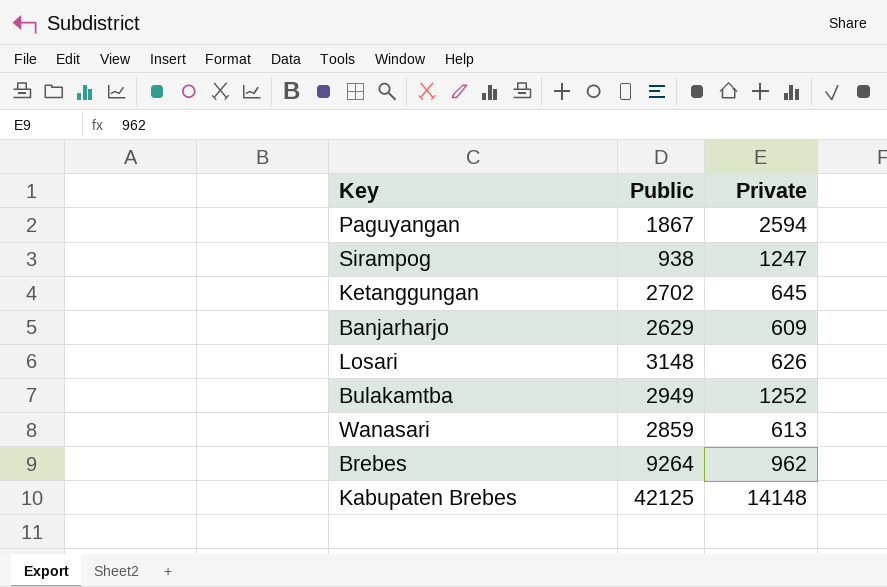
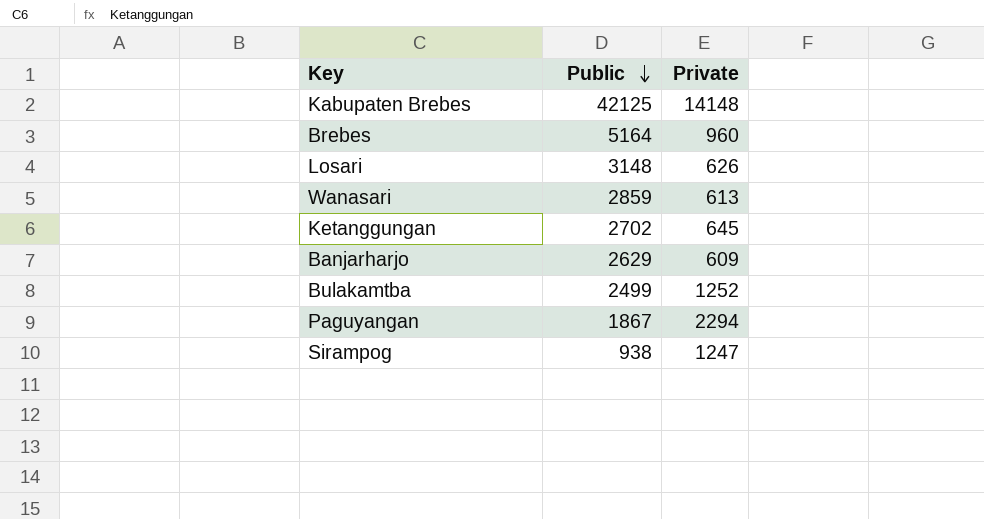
row order: none -> Public descending
Brebes | Public: 9264 -> 5164
Brebes | Private: 962 -> 960
Bulakamtba | Public: 2949 -> 2499
Paguyangan | Private: 2594 -> 2294

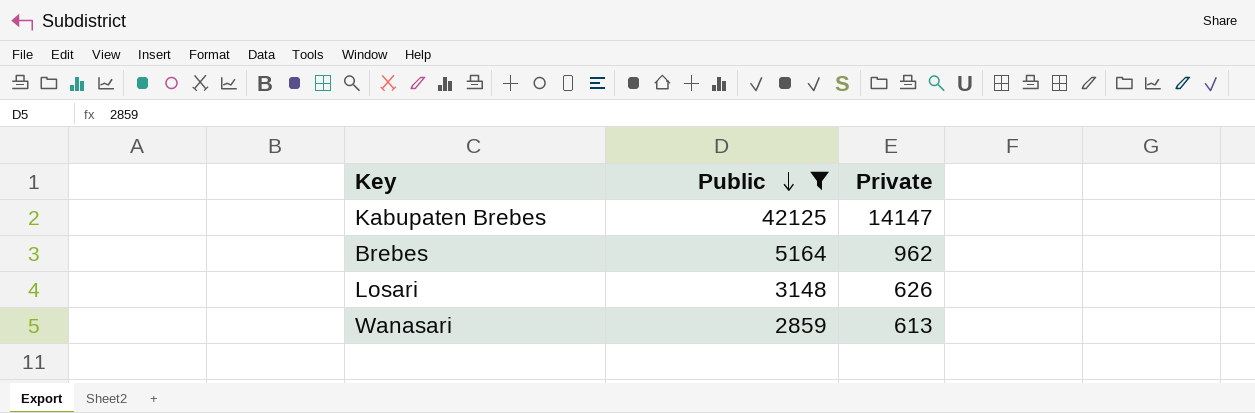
filter: none -> Public >= 2859
Kabupaten Brebes | Private: 14148 -> 14147
Brebes | Private: 960 -> 962

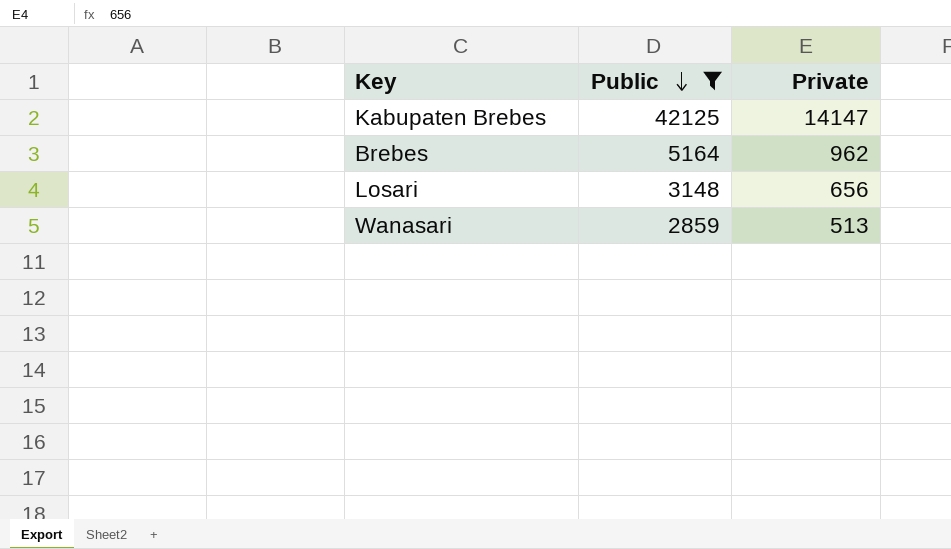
Losari | Private: 626 -> 656
Wanasari | Private: 613 -> 513

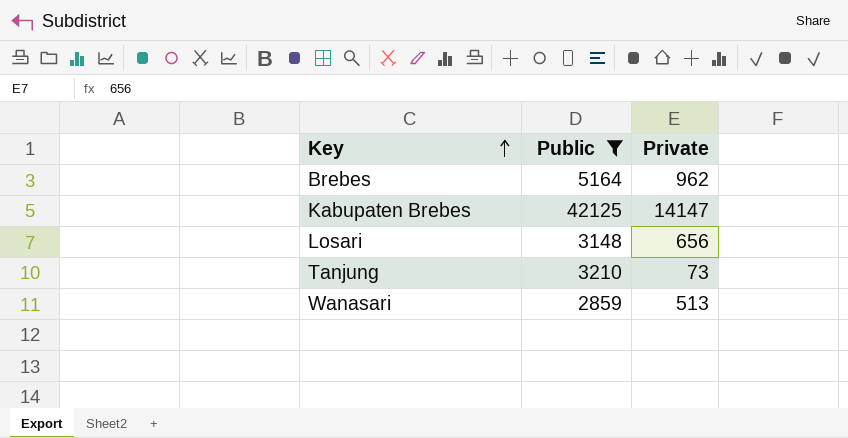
row order: Public descending -> Key ascending
row Tanjung: none -> 3210 | 73

